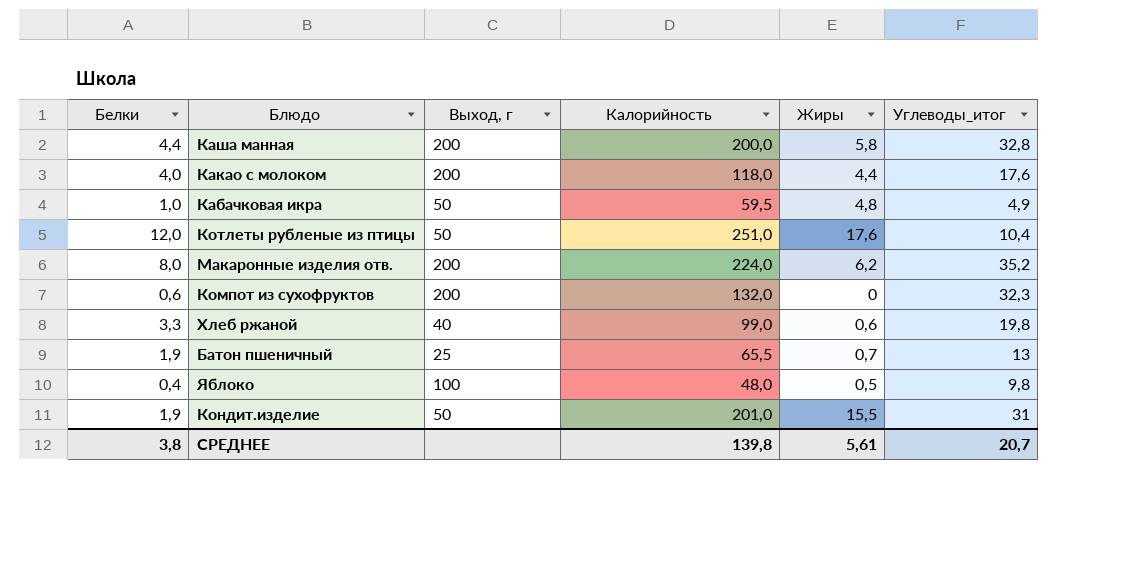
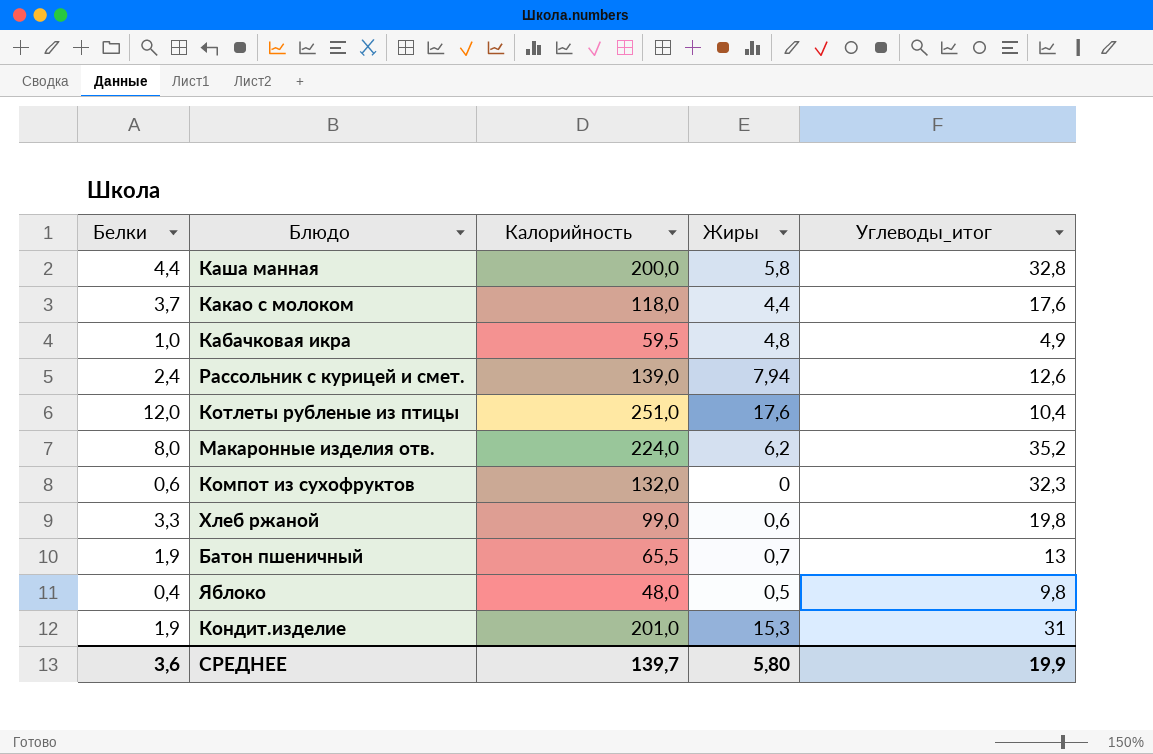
column Выход, г | position: 3 -> none
Какао с молоком | Белки: 4,0 -> 3,7
row Рассольник с курицей и смет.: none -> 2,4 | 139,0 | 7,94 | 12,6
Кондит.изделие | Жиры: 15,5 -> 15,3
СРЕДНЕЕ | Белки: 3,8 -> 3,6
СРЕДНЕЕ | Калорийность: 139,8 -> 139,7
СРЕДНЕЕ | Жиры: 5,61 -> 5,80
СРЕДНЕЕ | Углеводы_итог: 20,7 -> 19,9

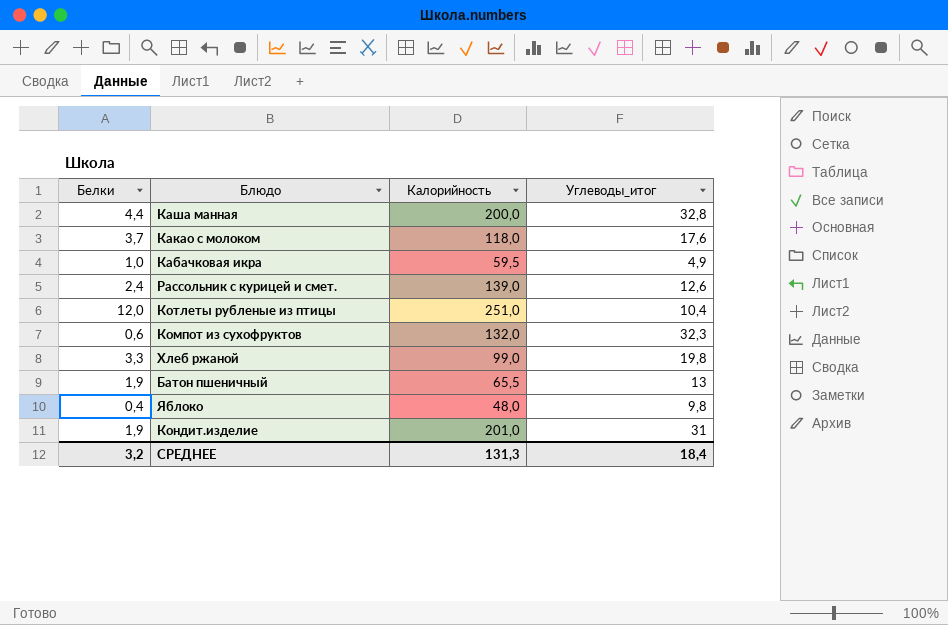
column Жиры | position: 4 -> none
row Макаронные изделия отв.: 8,0 | 224,0 | 6,2 | 35,2 -> none
СРЕДНЕЕ | Белки: 3,6 -> 3,2
СРЕДНЕЕ | Калорийность: 139,7 -> 131,3
СРЕДНЕЕ | Углеводы_итог: 19,9 -> 18,4

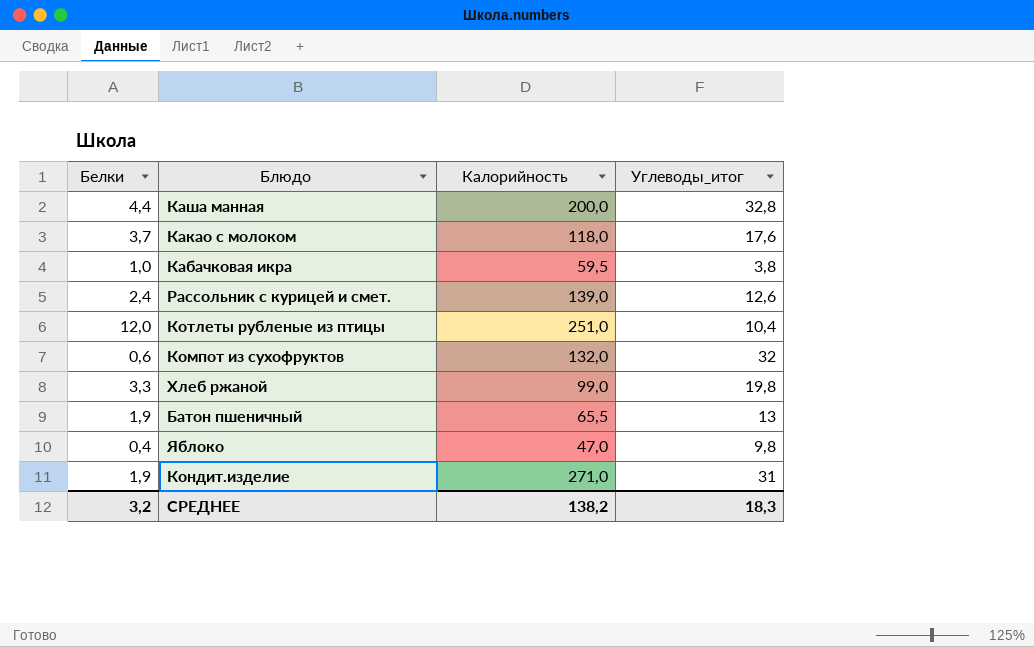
Кабачковая икра | Углеводы_итог: 4,9 -> 3,8
Компот из сухофруктов | Углеводы_итог: 32,3 -> 32
Яблоко | Калорийность: 48,0 -> 47,0
Кондит.изделие | Калорийность: 201,0 -> 271,0
СРЕДНЕЕ | Калорийность: 131,3 -> 138,2
СРЕДНЕЕ | Углеводы_итог: 18,4 -> 18,3

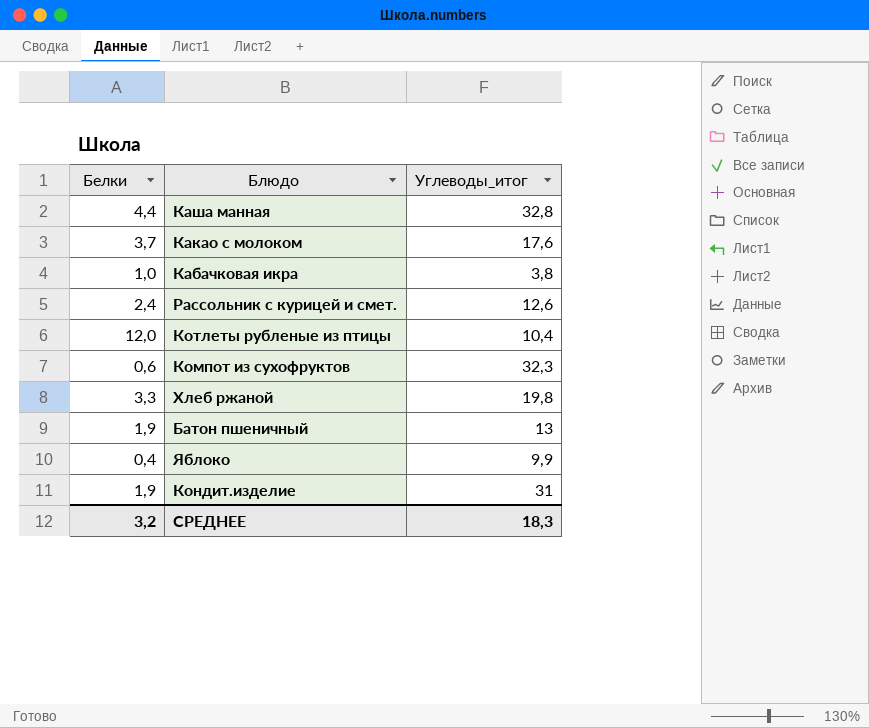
column Калорийность | position: 3 -> none
Компот из сухофруктов | Углеводы_итог: 32 -> 32,3
Яблоко | Углеводы_итог: 9,8 -> 9,9

